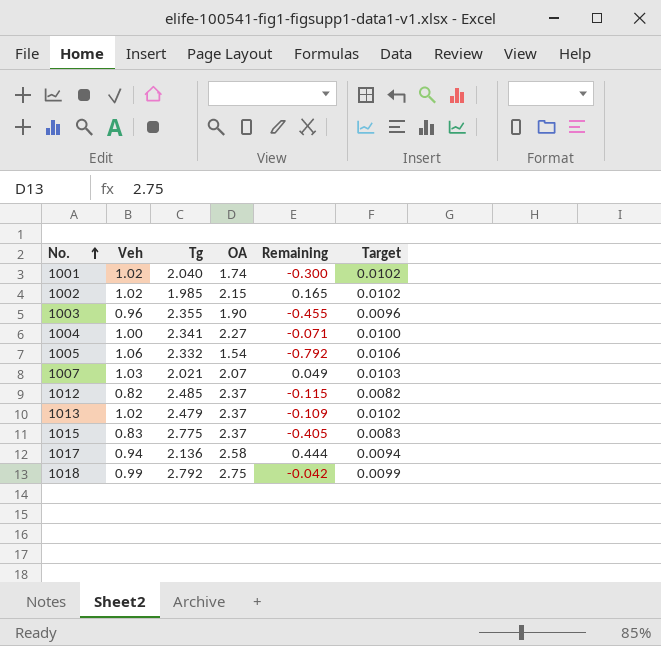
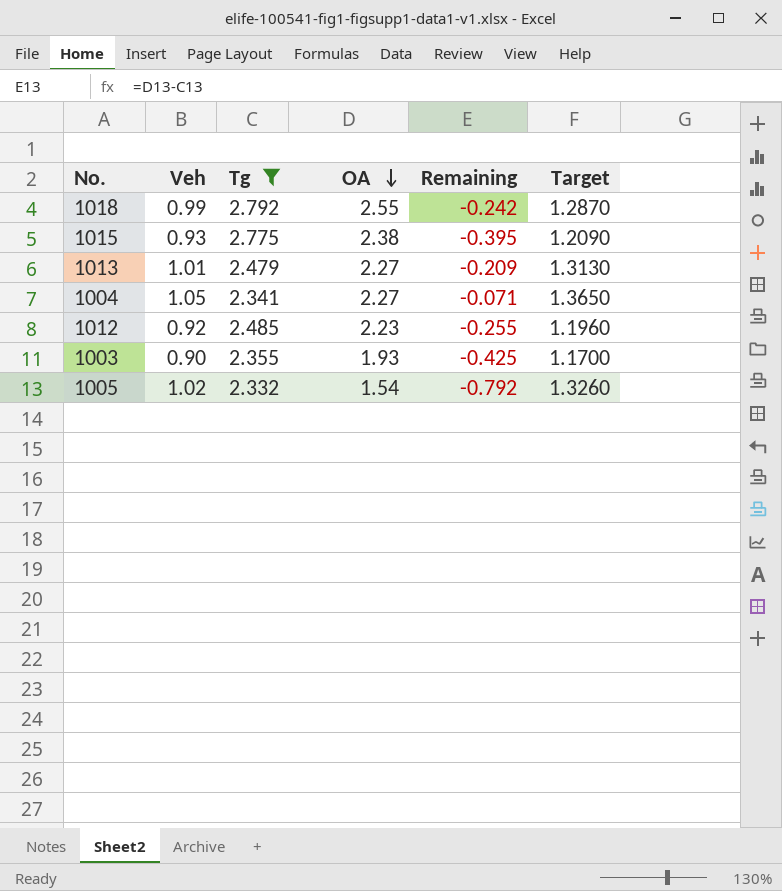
filter: none -> Tg >= 2.332
row order: No. ascending -> OA descending
column Target | formula: [Veh] * 0.01 -> [Veh] * 1.3
1018 | OA: 2.75 -> 2.55
1018 | Remaining: -0.042 -> -0.242
1015 | Veh: 0.83 -> 0.93
1015 | OA: 2.37 -> 2.38
1015 | Remaining: -0.405 -> -0.395
1013 | Veh: 1.02 -> 1.01
1013 | OA: 2.37 -> 2.27
1013 | Remaining: -0.109 -> -0.209
1004 | Veh: 1.00 -> 1.05
1012 | Veh: 0.82 -> 0.92
1012 | OA: 2.37 -> 2.23
1012 | Remaining: -0.115 -> -0.255
1003 | Veh: 0.96 -> 0.90
1003 | OA: 1.90 -> 1.93
1003 | Remaining: -0.455 -> -0.425
1005 | Veh: 1.06 -> 1.02

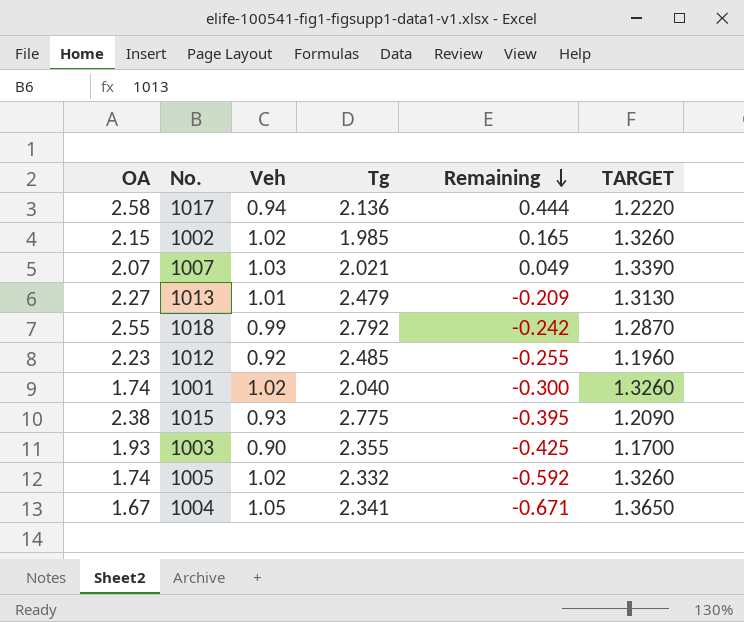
filter: Tg >= 2.332 -> none
row order: OA descending -> Remaining descending
column OA | position: 4 -> 1
column name: Target -> TARGET
1005 | OA: 1.54 -> 1.74
1005 | Remaining: -0.792 -> -0.592
1004 | OA: 2.27 -> 1.67
1004 | Remaining: -0.071 -> -0.671

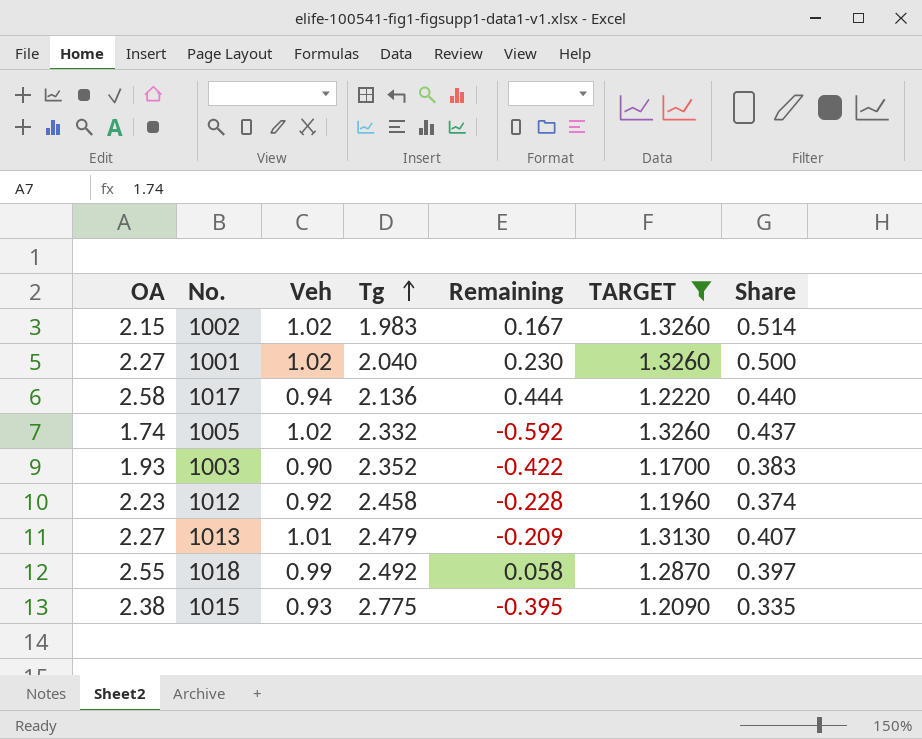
filter: none -> TARGET <= 1.3260
row order: Remaining descending -> Tg ascending
column Share | formula: none -> [Veh] / [Tg]
1002 | Tg: 1.985 -> 1.983
1002 | Remaining: 0.165 -> 0.167
1001 | OA: 1.74 -> 2.27
1001 | Remaining: -0.300 -> 0.230
1003 | Tg: 2.355 -> 2.352
1003 | Remaining: -0.425 -> -0.422
1012 | Tg: 2.485 -> 2.458
1012 | Remaining: -0.255 -> -0.228
1018 | Tg: 2.792 -> 2.492
1018 | Remaining: -0.242 -> 0.058

